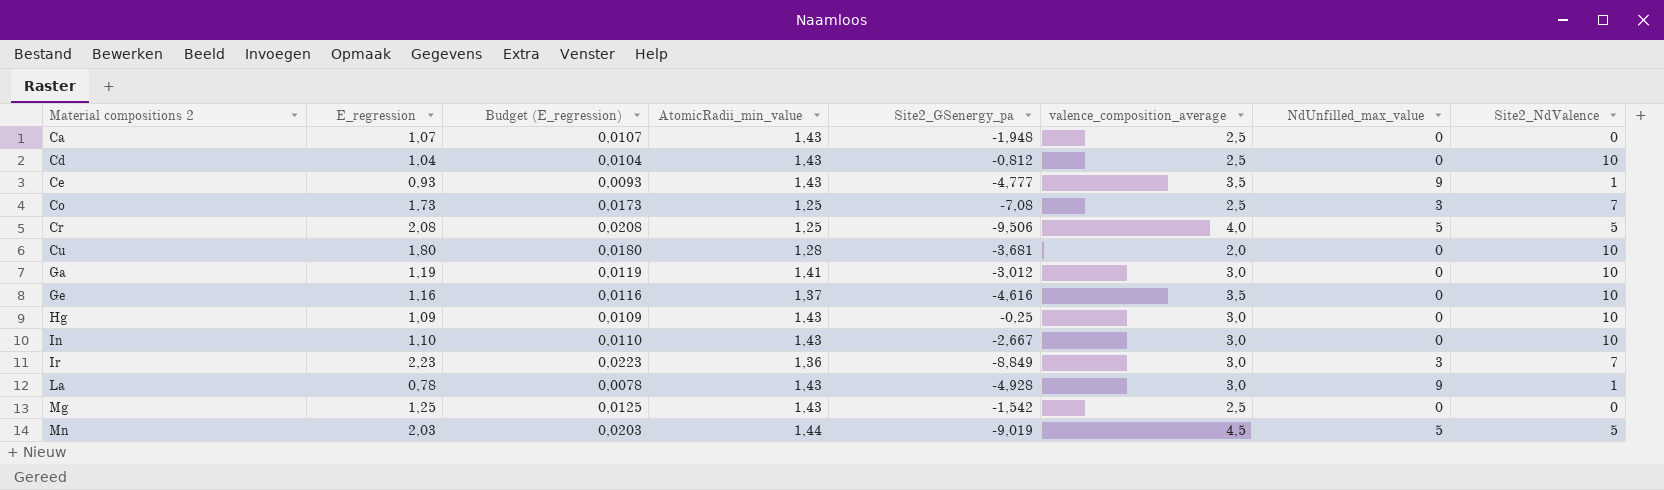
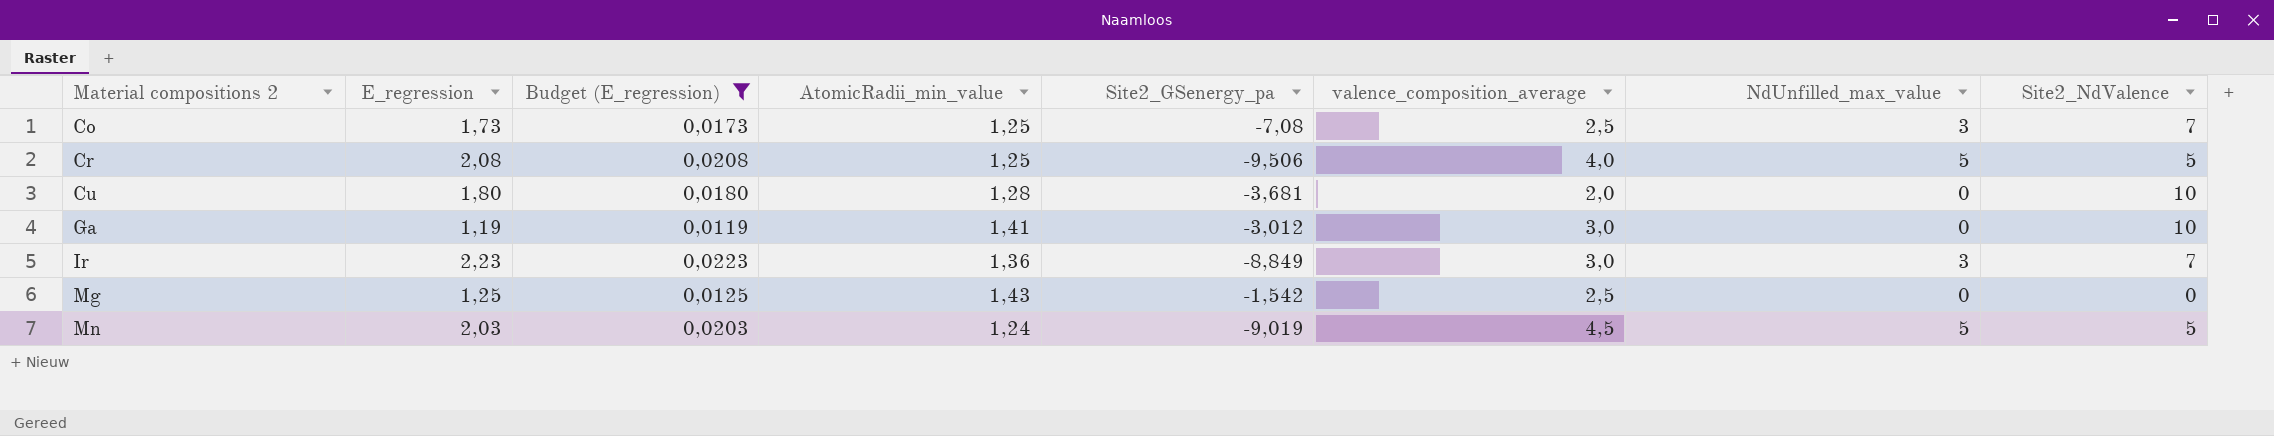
filter: none -> Budget (E_regression) >= 0,0119
Mn | AtomicRadii_min_value: 1,44 -> 1,24

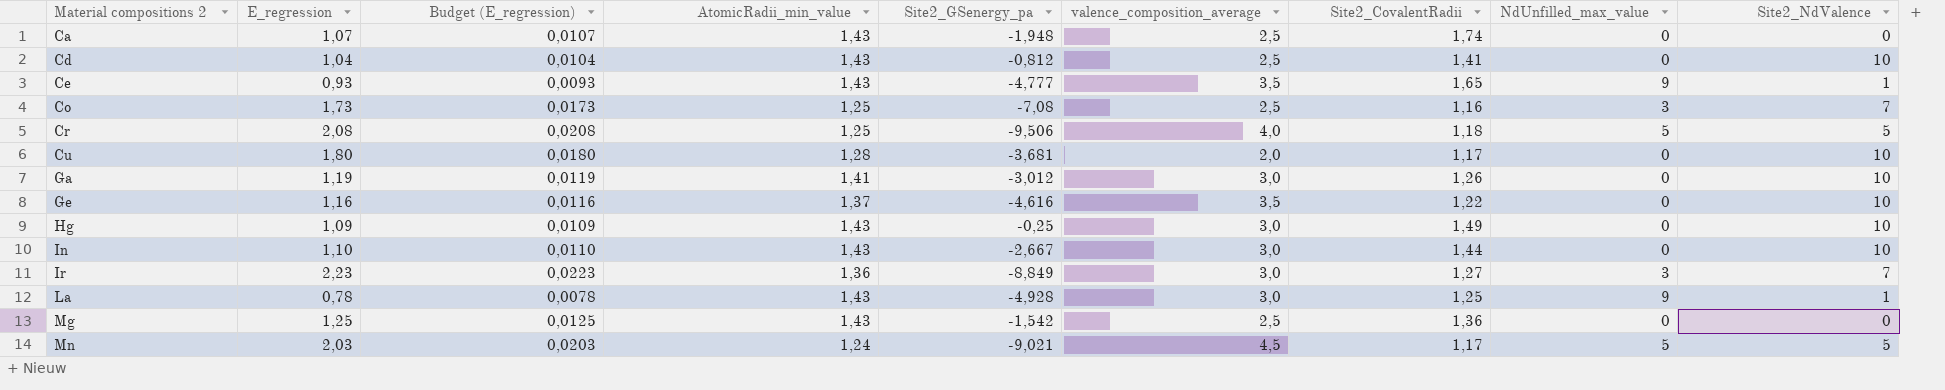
filter: Budget (E_regression) >= 0,0119 -> none
column Site2_CovalentRadii | position: none -> 7
Mn | Site2_GSenergy_pa: -9,019 -> -9,021

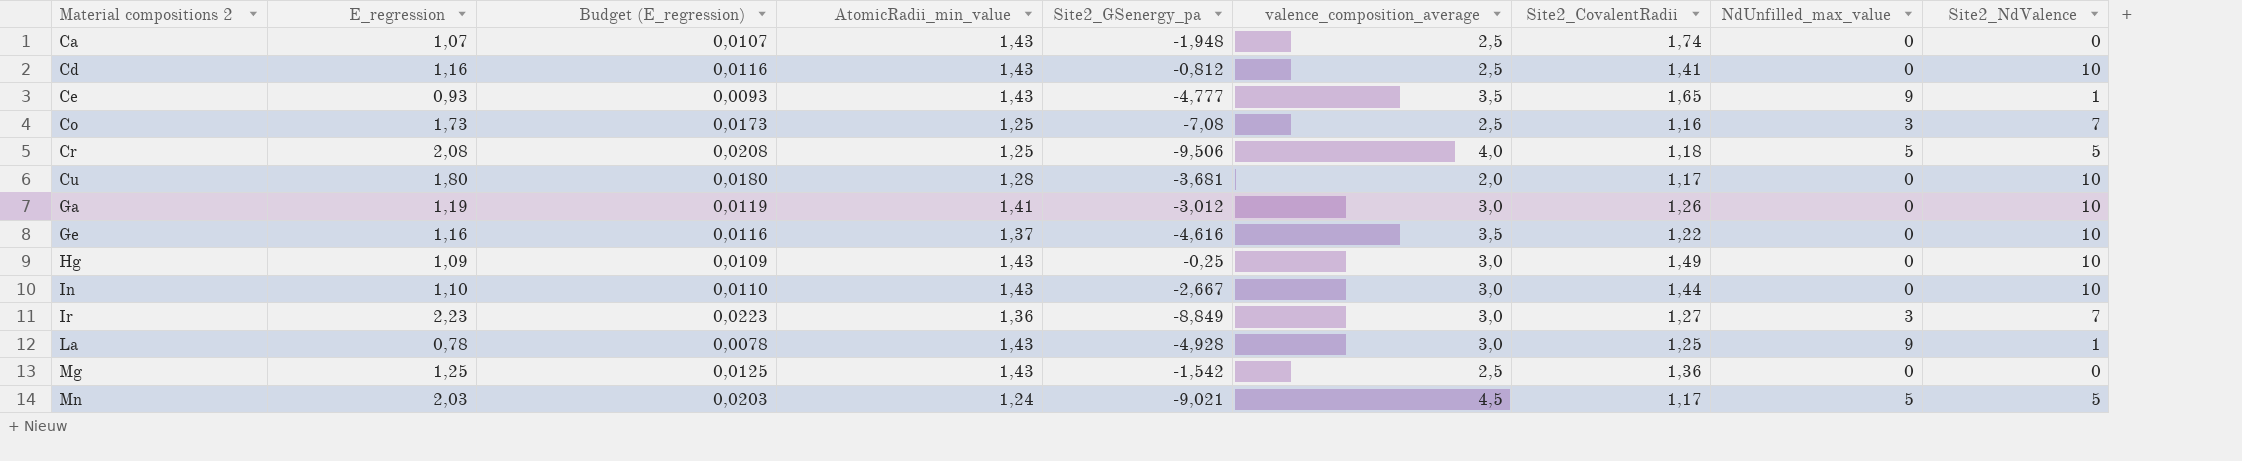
Cd | E_regression: 1,04 -> 1,16
Cd | Budget (E_regression): 0,0104 -> 0,0116

